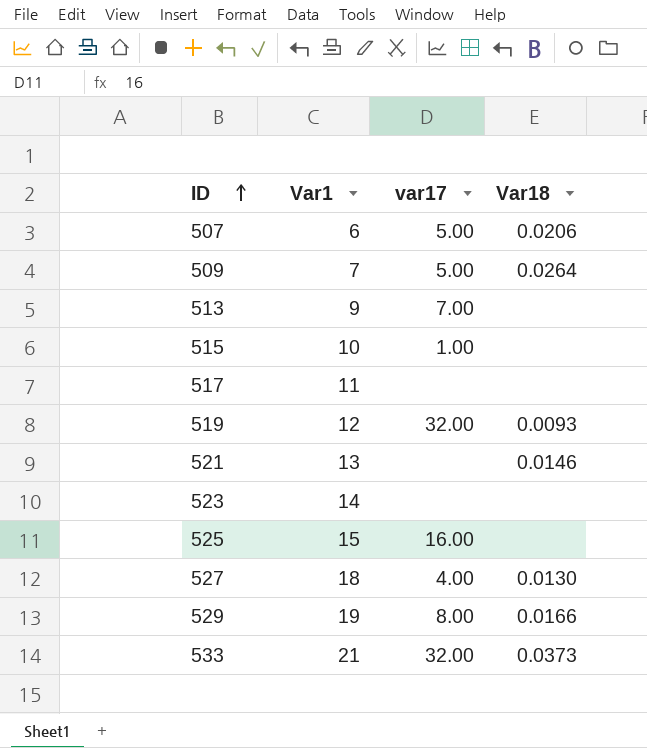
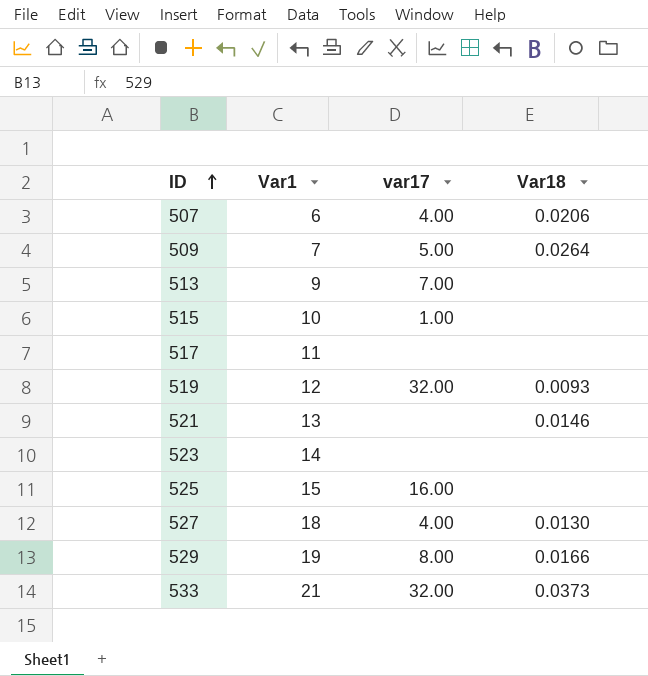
507 | var17: 5.00 -> 4.00

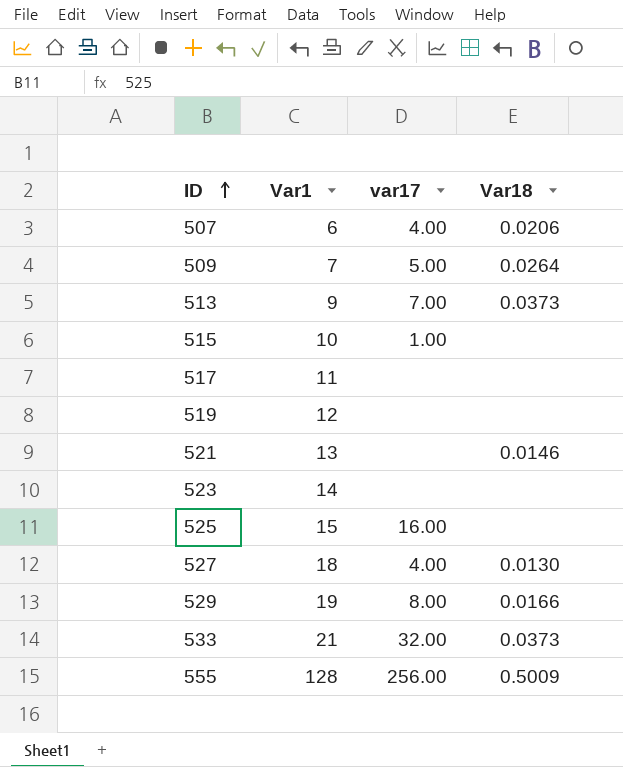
513 | Var18: none -> 0.0373
519 | var17: 32.00 -> none
519 | Var18: 0.0093 -> none
row 555: none -> 128 | 256.00 | 0.5009

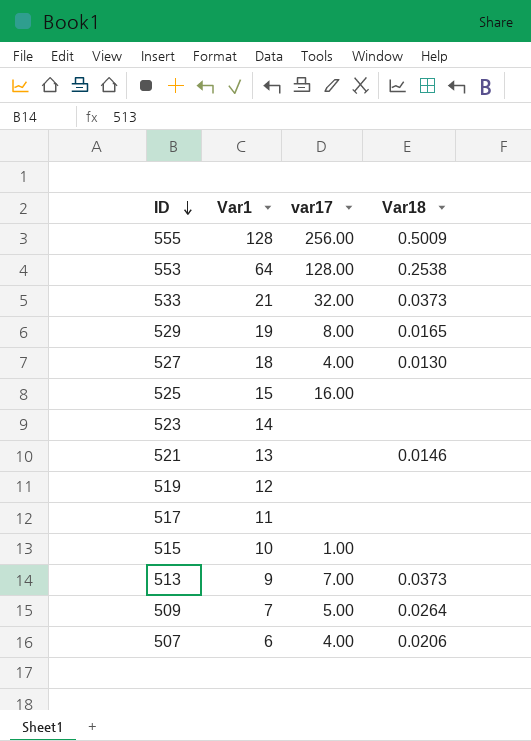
row order: ID ascending -> ID descending
row 553: none -> 64 | 128.00 | 0.2538
529 | Var18: 0.0166 -> 0.0165

